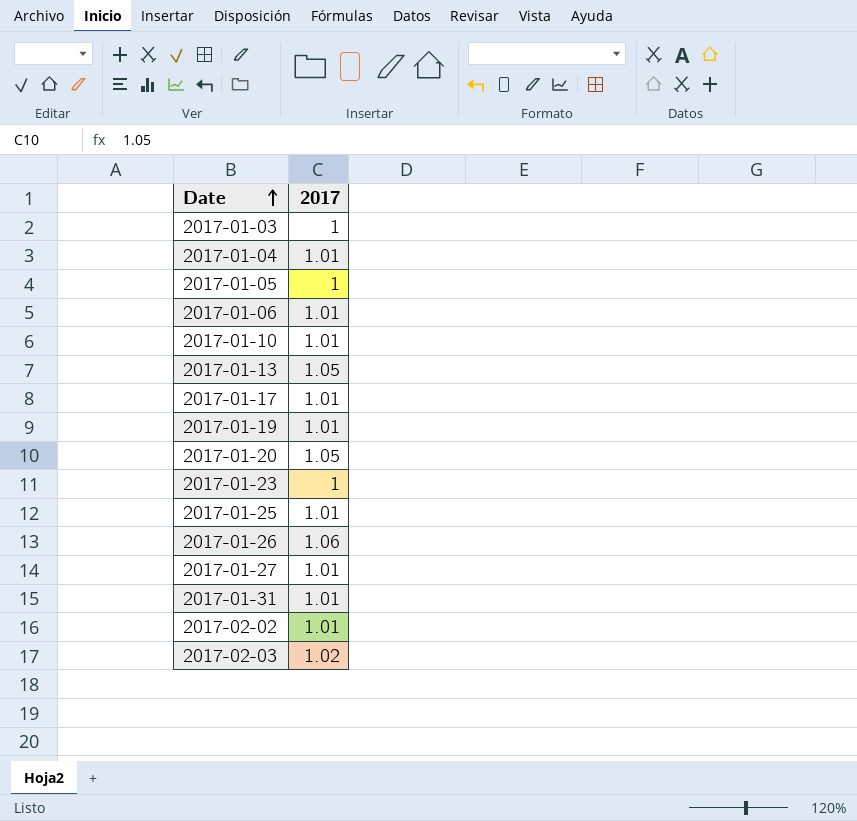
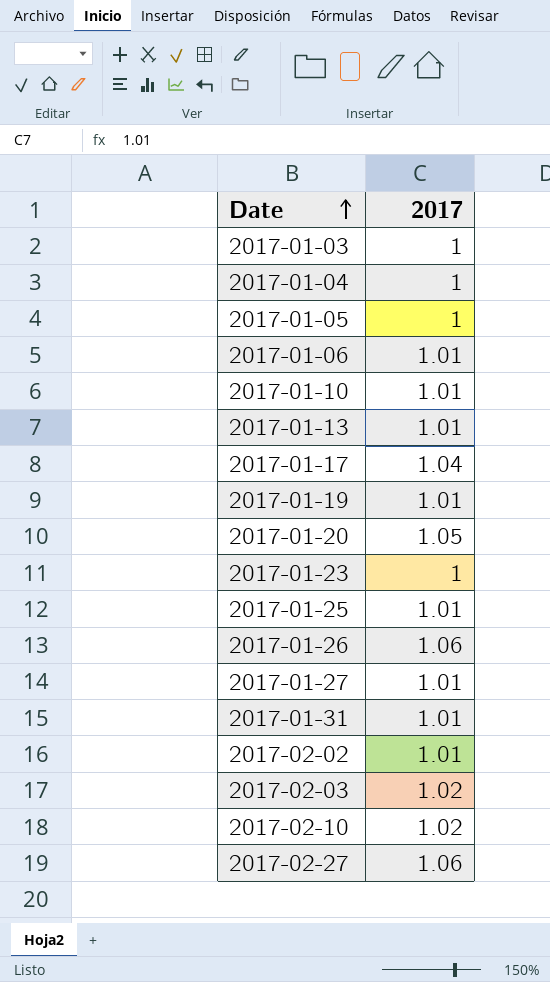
2017-01-04 | 2017: 1.01 -> 1
2017-01-13 | 2017: 1.05 -> 1.01
2017-01-17 | 2017: 1.01 -> 1.04
row 2017-02-10: none -> 1.02
row 2017-02-27: none -> 1.06

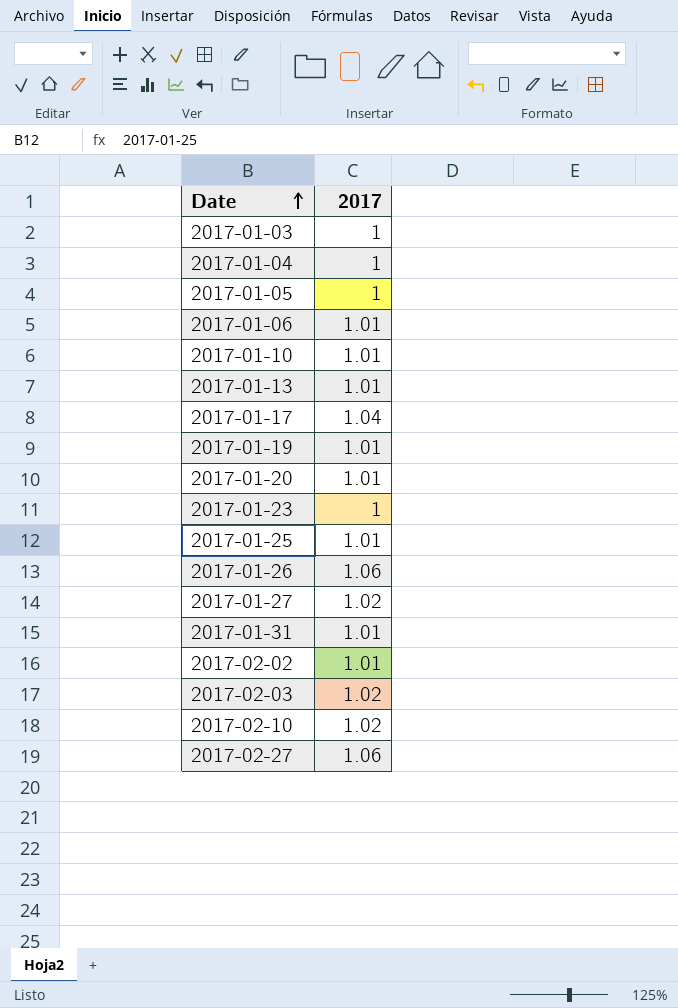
2017-01-20 | 2017: 1.05 -> 1.01
2017-01-27 | 2017: 1.01 -> 1.02

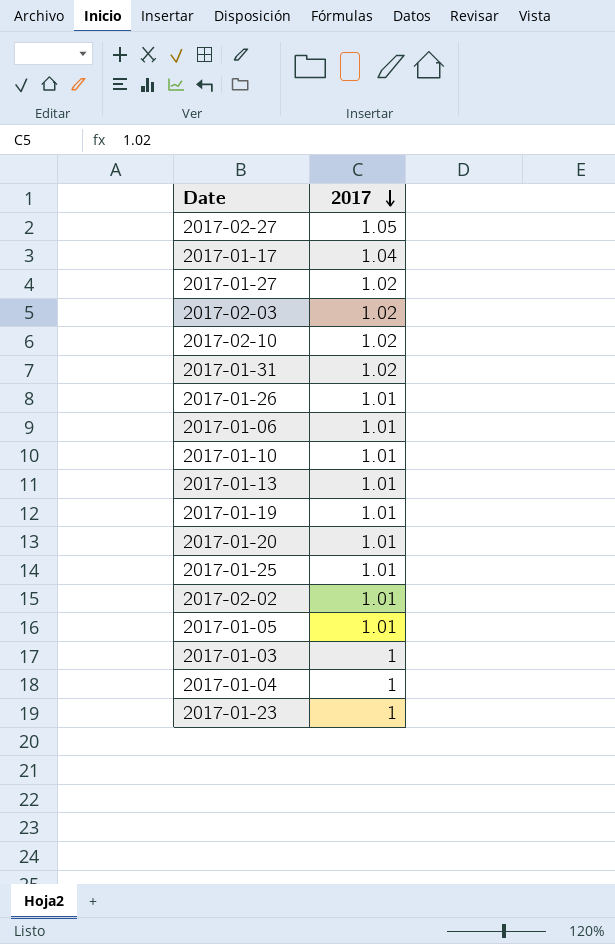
row order: Date ascending -> 2017 descending
2017-02-27 | 2017: 1.06 -> 1.05
2017-01-31 | 2017: 1.01 -> 1.02
2017-01-26 | 2017: 1.06 -> 1.01
2017-01-05 | 2017: 1 -> 1.01

